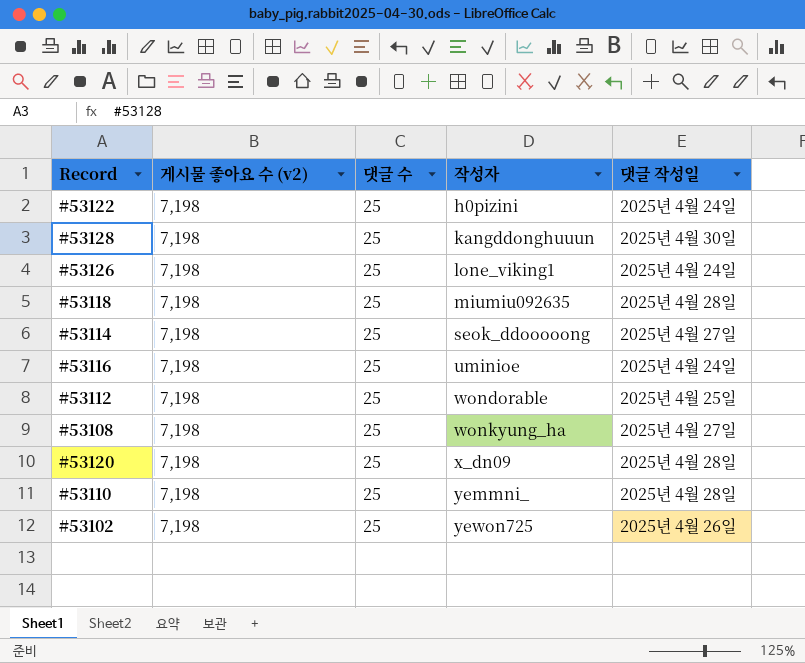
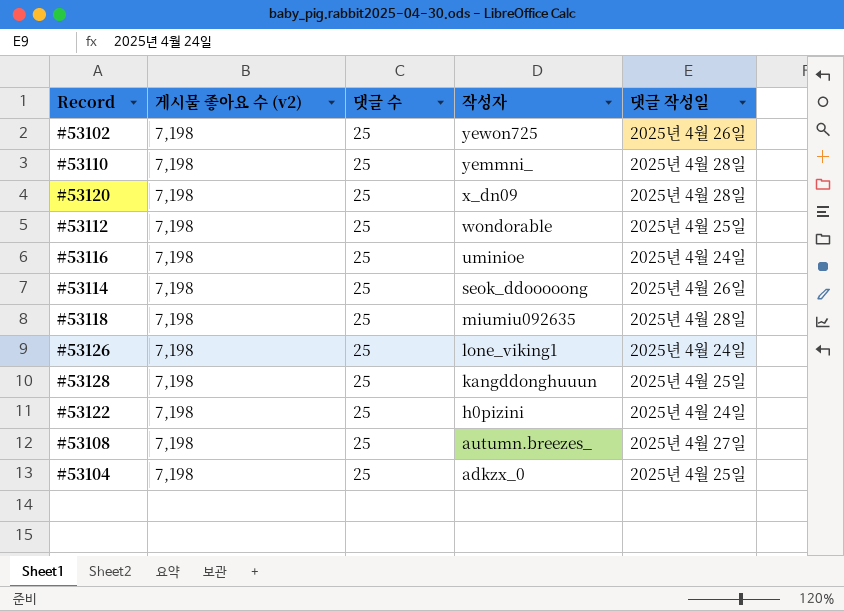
row order: 작성자 ascending -> 작성자 descending
#53114 | 댓글 작성일: 2025년 4월 27일 -> 2025년 4월 26일
#53128 | 댓글 작성일: 2025년 4월 30일 -> 2025년 4월 25일
#53108 | 작성자: wonkyung_ha -> autumn.breezes_
row #53104: none -> 7,198 | 25 | adkzx_0 | 2025년 4월 25일

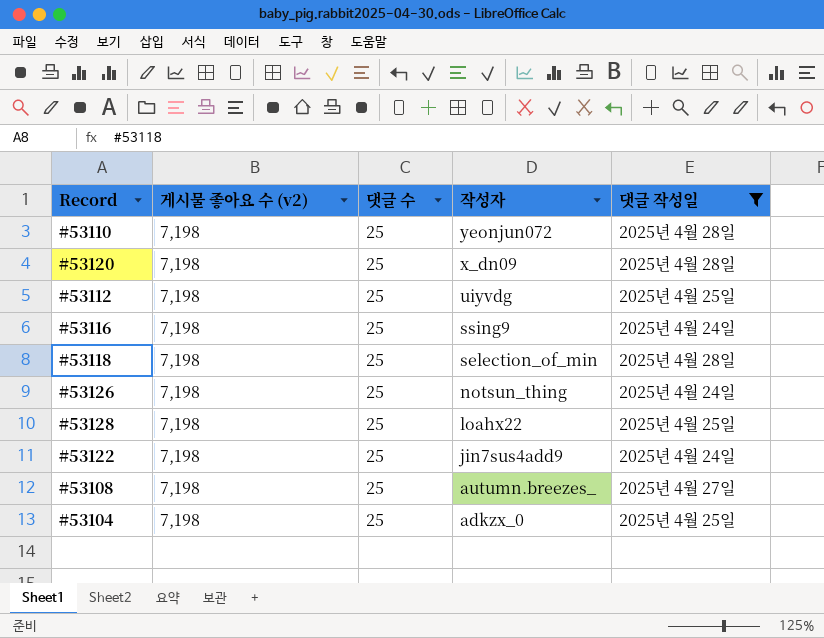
filter: none -> 댓글 작성일 != 2025년 4월 26일
#53110 | 작성자: yemmni_ -> yeonjun072
#53112 | 작성자: wondorable -> uiyvdg
#53116 | 작성자: uminioe -> ssing9
#53118 | 작성자: miumiu092635 -> selection_of_min
#53126 | 작성자: lone_viking1 -> notsun_thing
#53128 | 작성자: kangddonghuuun -> loahx22
#53122 | 작성자: h0pizini -> jin7sus4add9

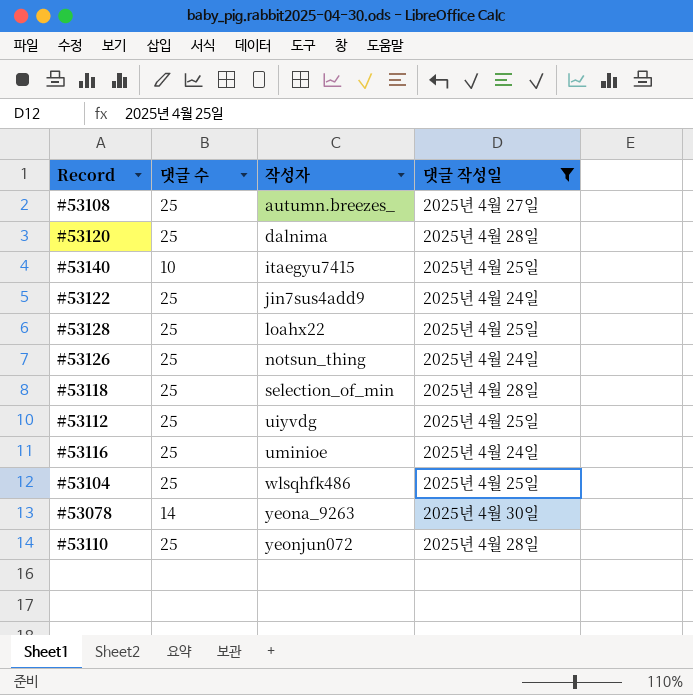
row order: 작성자 descending -> 작성자 ascending
column 게시물 좋아요 수 (v2) | position: 2 -> none
#53120 | 작성자: x_dn09 -> dalnima
row #53140: none -> 10 | itaegyu7415 | 2025년 4월 25일
#53116 | 작성자: ssing9 -> uminioe
#53104 | 작성자: adkzx_0 -> wlsqhfk486
row #53078: none -> 14 | yeona_9263 | 2025년 4월 30일

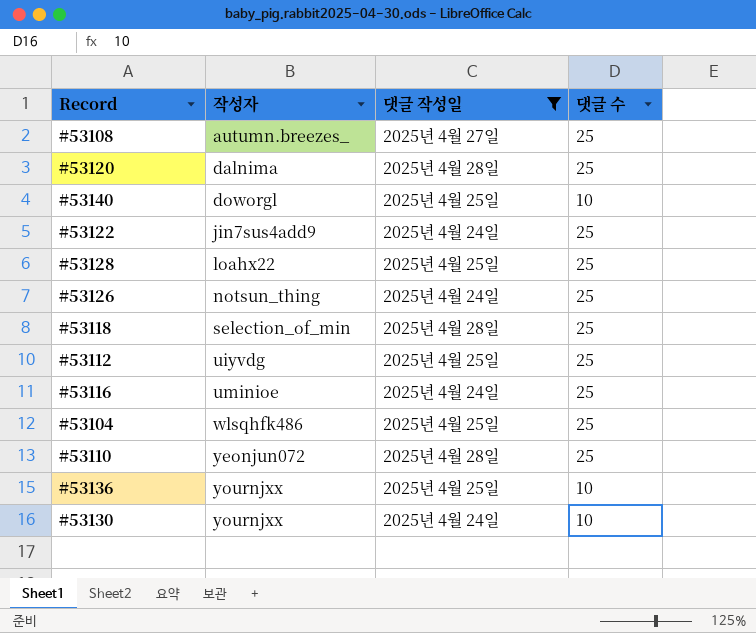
column 댓글 수 | position: 2 -> 4
row #53078: 14 | yeona_9263 | 2025년 4월 30일 -> none
#53140 | 작성자: itaegyu7415 -> doworgl
row #53136: none -> yournjxx | 2025년 4월 25일 | 10
row #53130: none -> yournjxx | 2025년 4월 24일 | 10

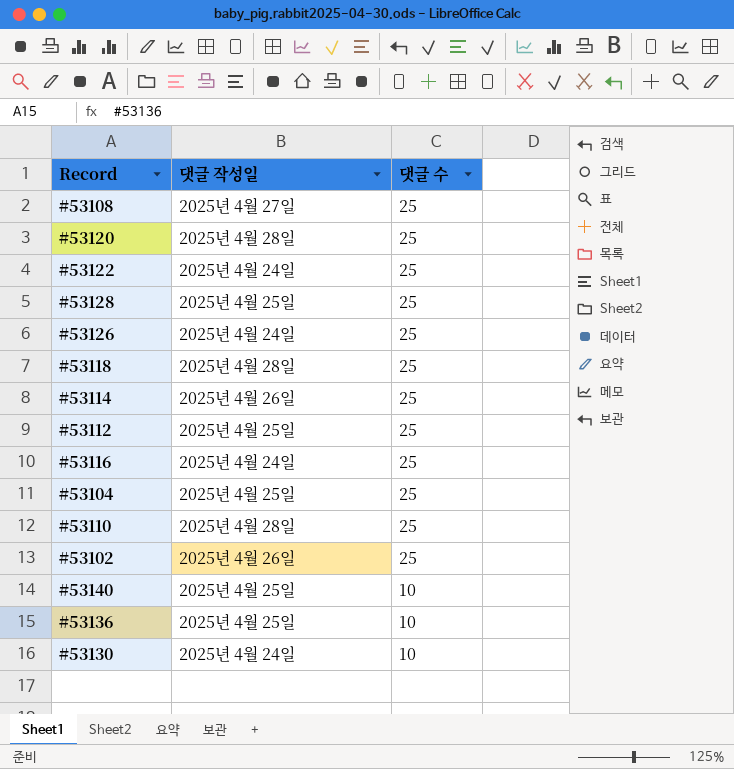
filter: 댓글 작성일 != 2025년 4월 26일 -> none
row order: 작성자 ascending -> 댓글 수 descending
column 작성자 | position: 2 -> none

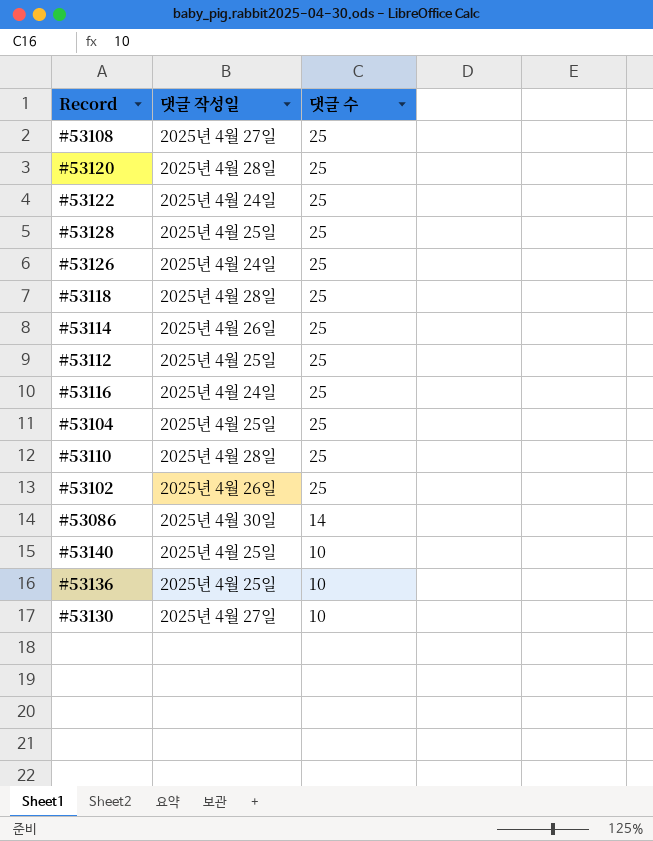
row #53086: none -> 2025년 4월 30일 | 14
#53130 | 댓글 작성일: 2025년 4월 24일 -> 2025년 4월 27일

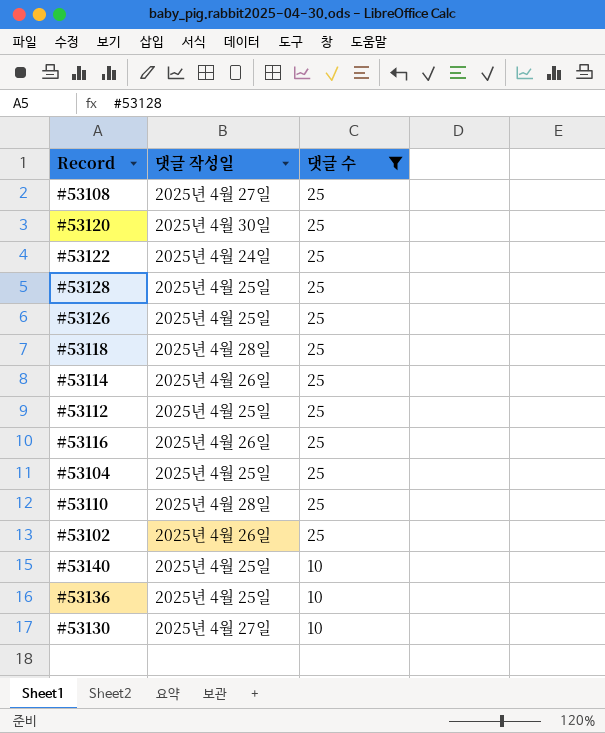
filter: none -> 댓글 수 != 14
#53120 | 댓글 작성일: 2025년 4월 28일 -> 2025년 4월 30일
#53126 | 댓글 작성일: 2025년 4월 24일 -> 2025년 4월 25일
#53116 | 댓글 작성일: 2025년 4월 24일 -> 2025년 4월 26일

